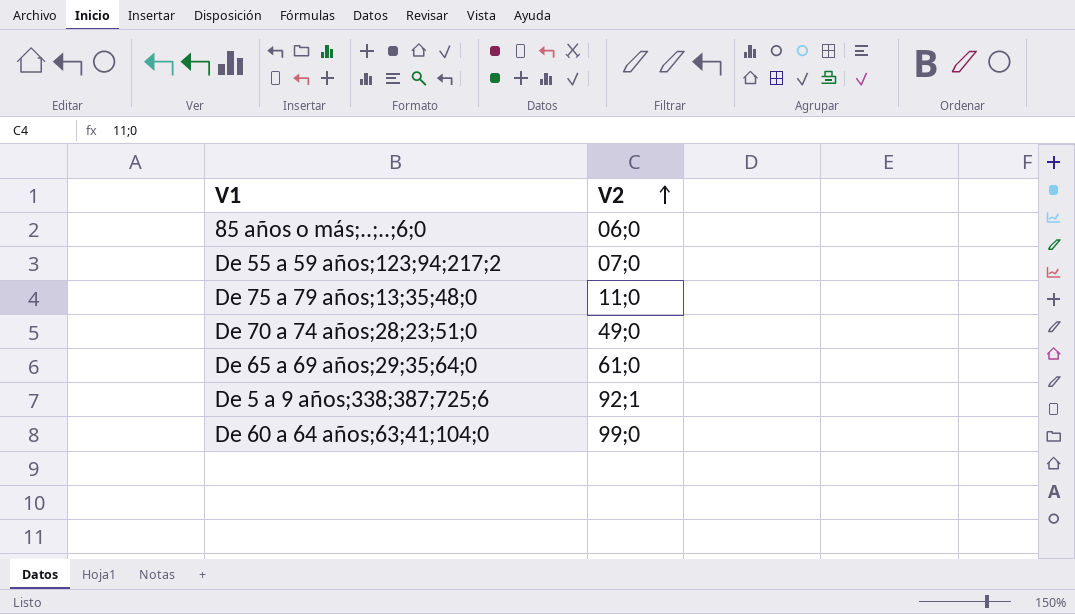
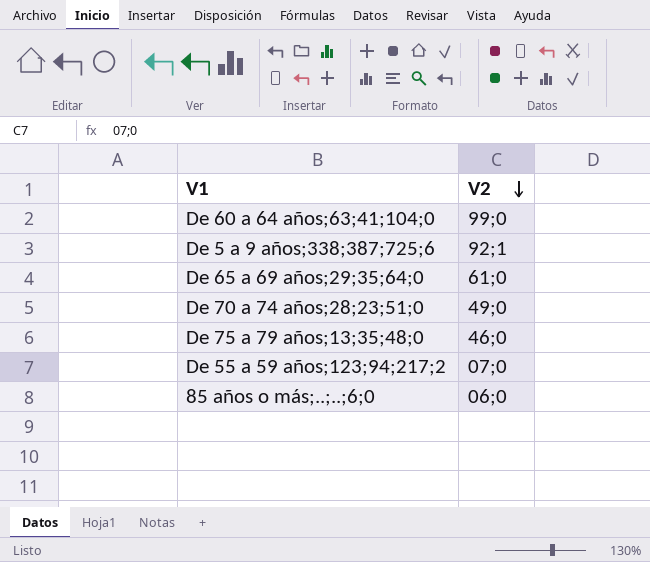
row order: V2 ascending -> V2 descending
De 75 a 79 años;13;35;48;0 | V2: 11;0 -> 46;0

